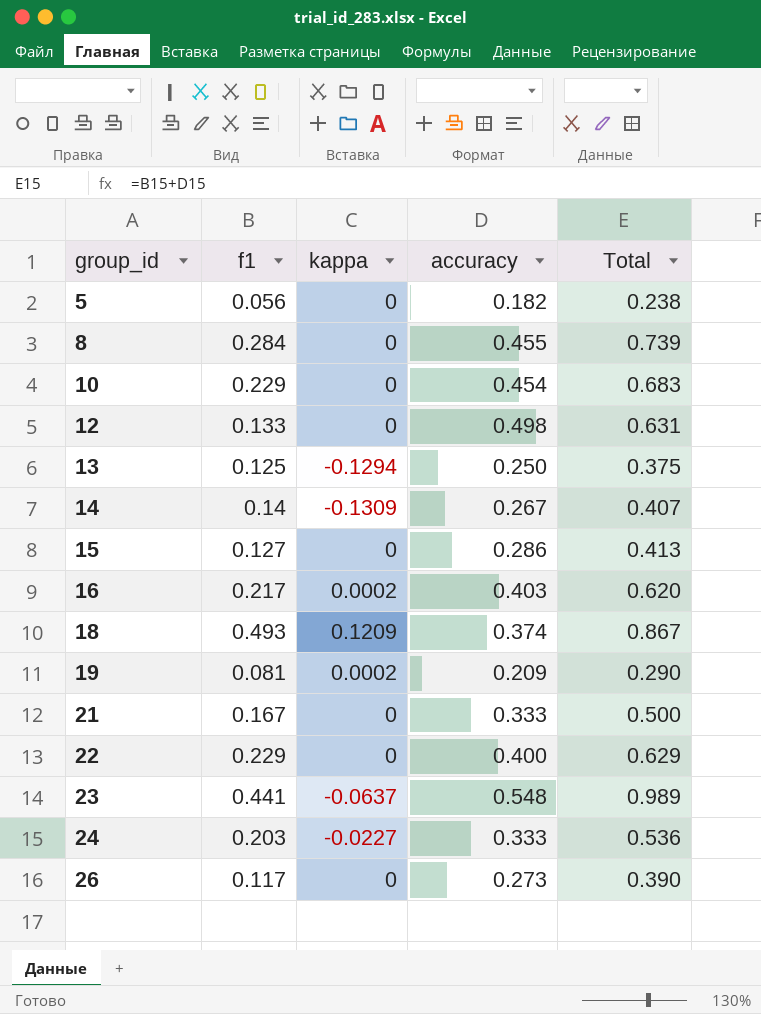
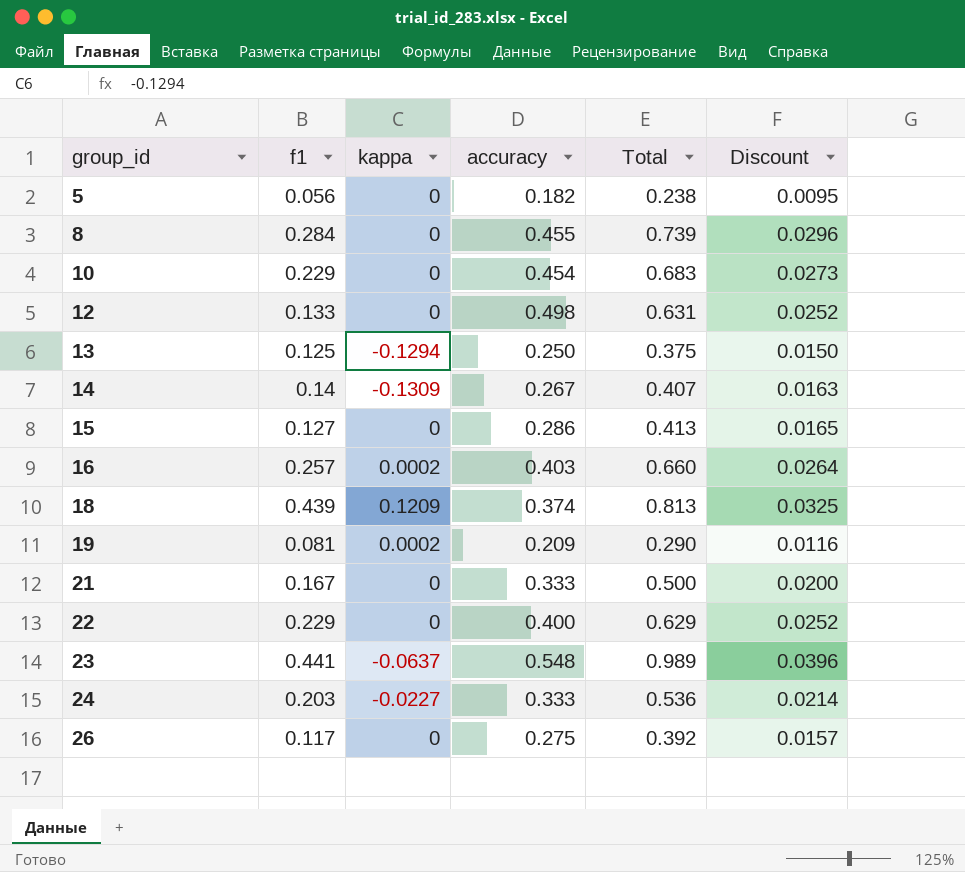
column Discount | formula: none -> [Total] * 0.04
16 | f1: 0.217 -> 0.257
16 | Total: 0.620 -> 0.660
18 | f1: 0.493 -> 0.439
18 | Total: 0.867 -> 0.813
26 | accuracy: 0.273 -> 0.275
26 | Total: 0.390 -> 0.392

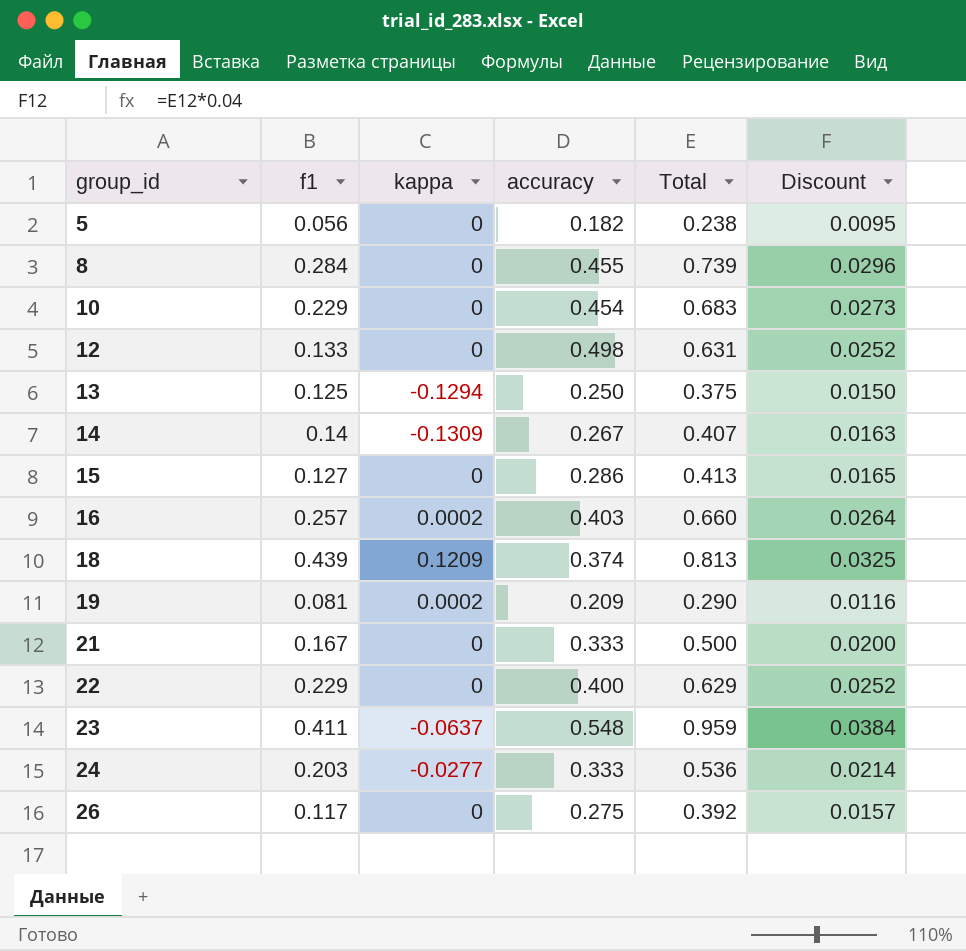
23 | f1: 0.441 -> 0.411
23 | Total: 0.989 -> 0.959
23 | Discount: 0.0396 -> 0.0384
24 | kappa: -0.0227 -> -0.0277

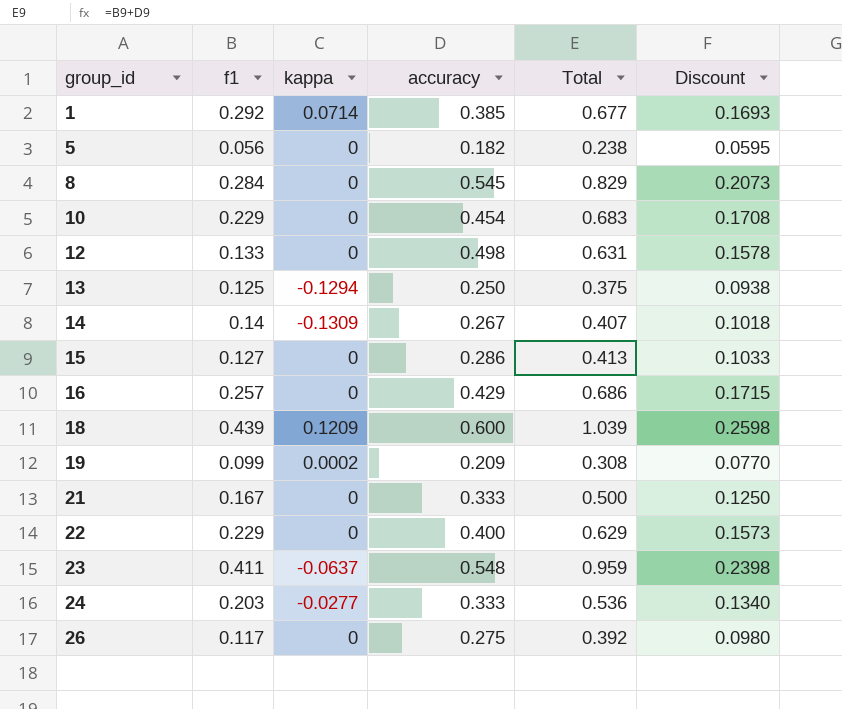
column Discount | formula: [Total] * 0.04 -> [Total] * 0.25
row 1: none -> 0.292 | 0.0714 | 0.385 | 0.677 | 0.1693
8 | accuracy: 0.455 -> 0.545
8 | Total: 0.739 -> 0.829
16 | kappa: 0.0002 -> 0
16 | accuracy: 0.403 -> 0.429
16 | Total: 0.660 -> 0.686
18 | accuracy: 0.374 -> 0.600
18 | Total: 0.813 -> 1.039
19 | f1: 0.081 -> 0.099
19 | Total: 0.290 -> 0.308

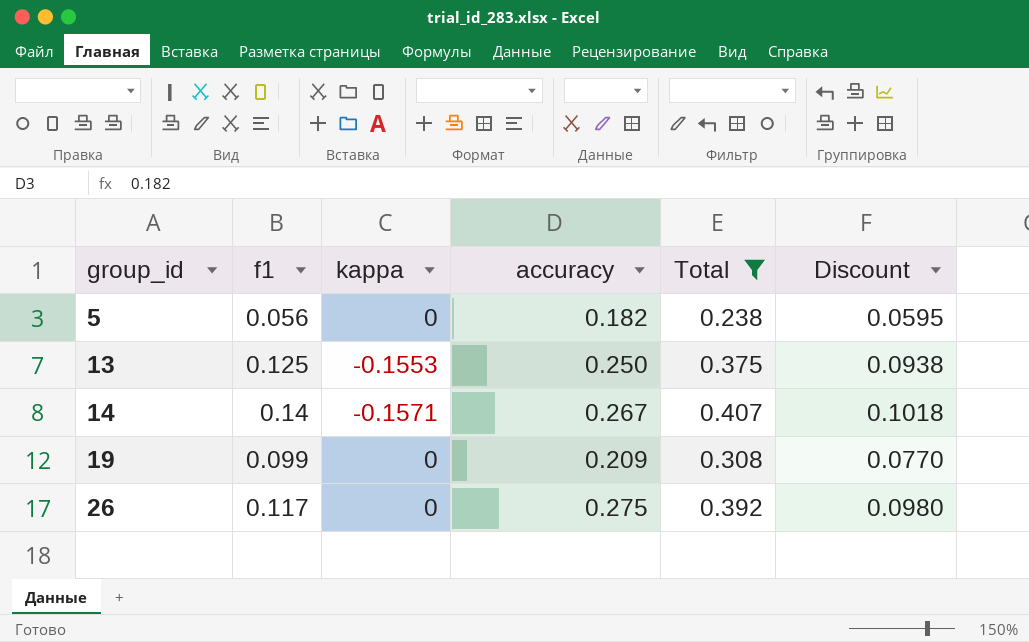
filter: none -> Total <= 0.407
13 | kappa: -0.1294 -> -0.1553
14 | kappa: -0.1309 -> -0.1571
19 | kappa: 0.0002 -> 0

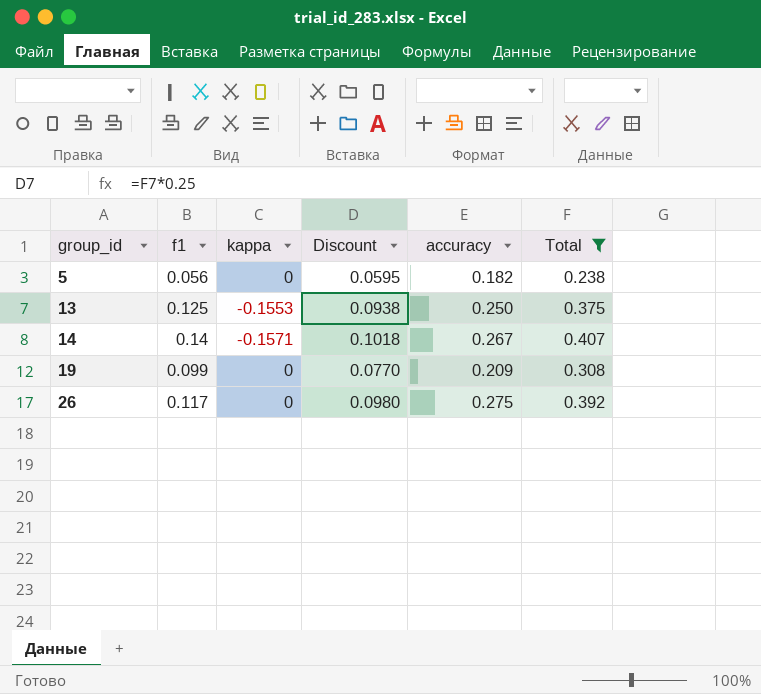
column Discount | position: 6 -> 4

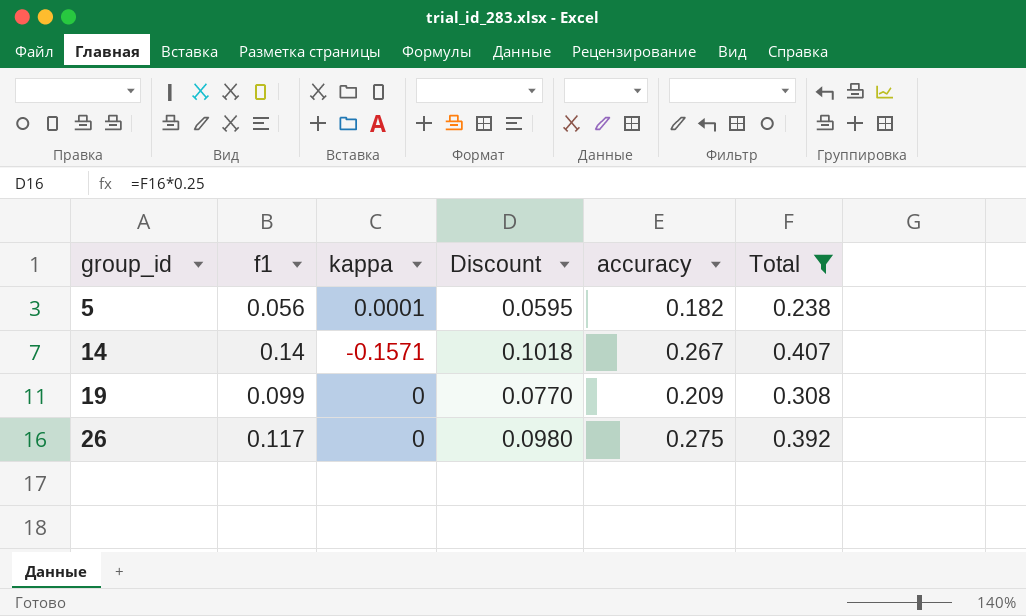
row 13: 0.125 | -0.1553 | 0.0938 | 0.250 | 0.375 -> none
5 | kappa: 0 -> 0.0001

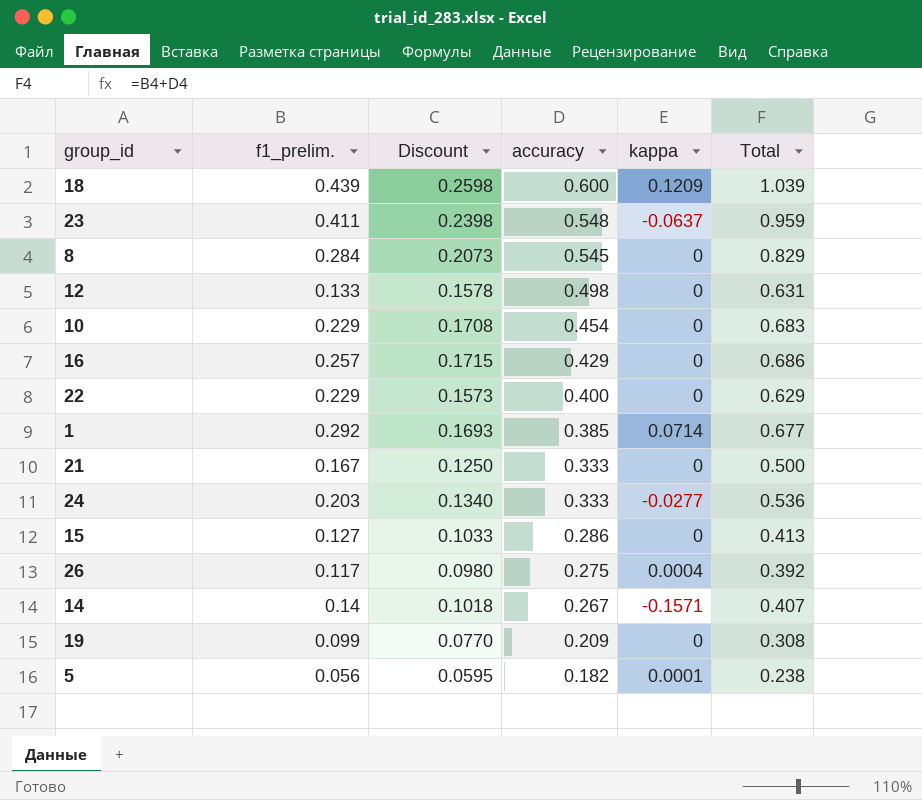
filter: Total <= 0.407 -> none
row order: group_id ascending -> accuracy descending
column name: f1 -> f1_prelim.
column kappa | position: 3 -> 5
26 | kappa: 0 -> 0.0004

